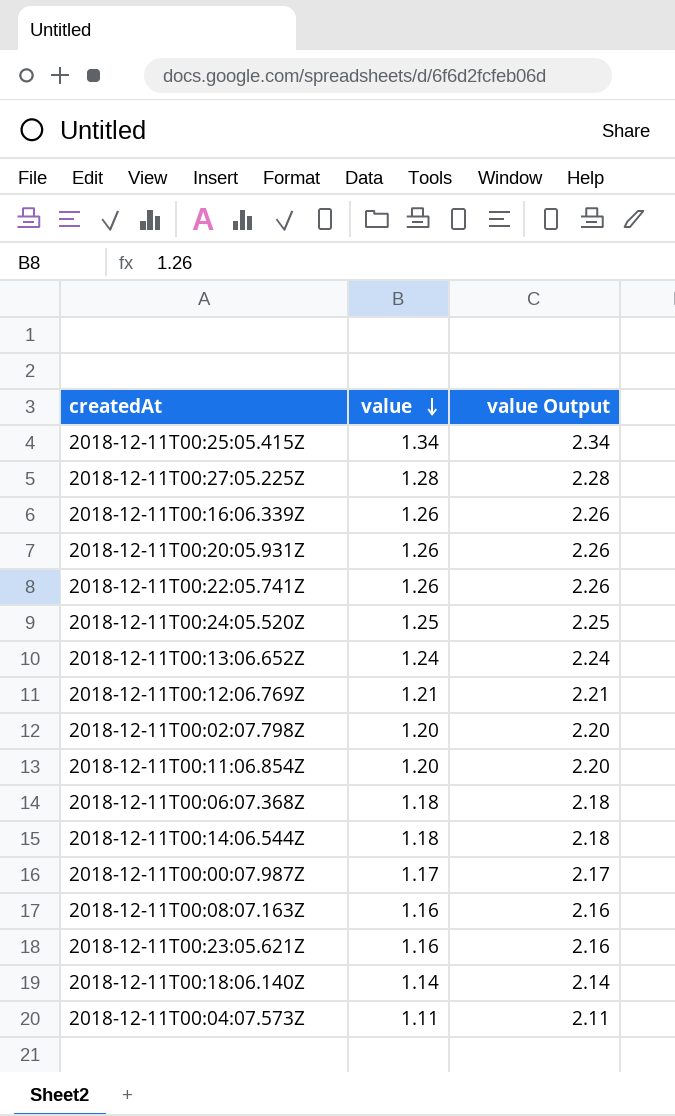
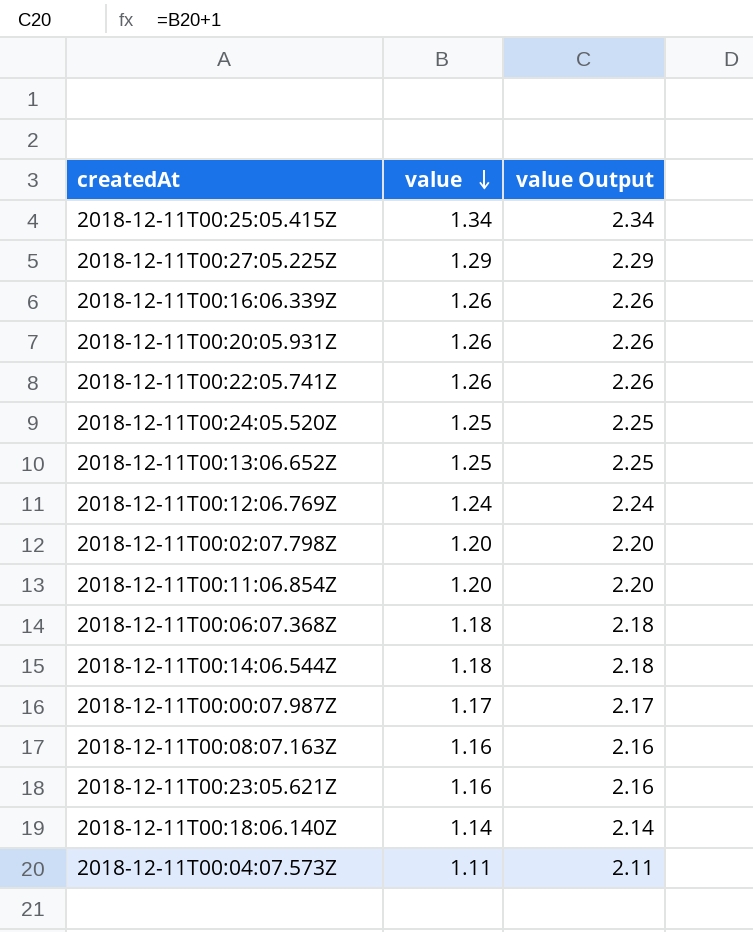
2018-12-11T00:27:05.225Z | value: 1.28 -> 1.29
2018-12-11T00:27:05.225Z | value Output: 2.28 -> 2.29
2018-12-11T00:13:06.652Z | value: 1.24 -> 1.25
2018-12-11T00:13:06.652Z | value Output: 2.24 -> 2.25
2018-12-11T00:12:06.769Z | value: 1.21 -> 1.24
2018-12-11T00:12:06.769Z | value Output: 2.21 -> 2.24

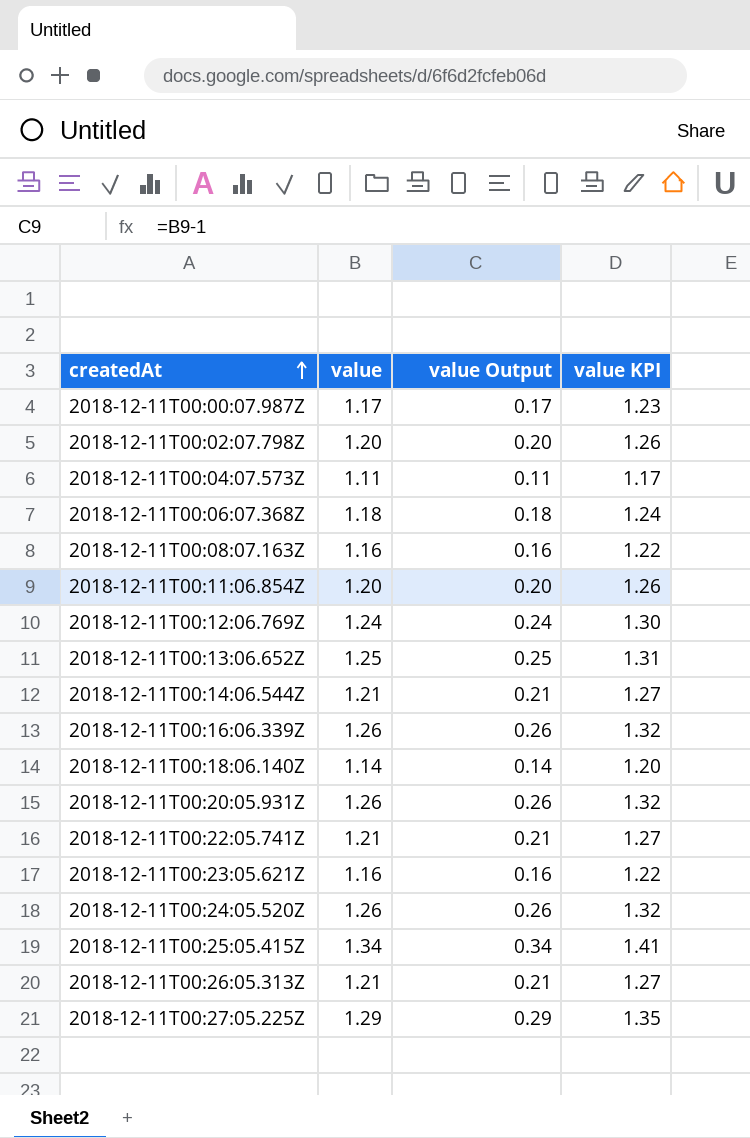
row order: value descending -> createdAt ascending
column value Output | formula: [value] + 1 -> [value] - 1
column value KPI | formula: none -> [value] * 1.05
2018-12-11T00:14:06.544Z | value: 1.18 -> 1.21
2018-12-11T00:22:05.741Z | value: 1.26 -> 1.21
2018-12-11T00:24:05.520Z | value: 1.25 -> 1.26
row 2018-12-11T00:26:05.313Z: none -> 1.21 | 0.21 | 1.27

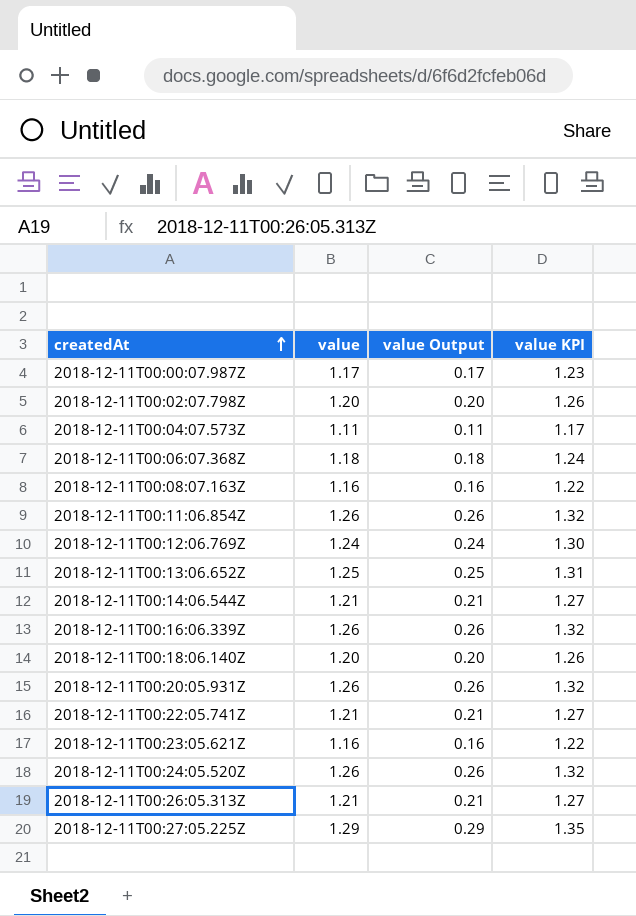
row 2018-12-11T00:25:05.415Z: 1.34 | 0.34 | 1.41 -> none
2018-12-11T00:11:06.854Z | value: 1.20 -> 1.26
2018-12-11T00:11:06.854Z | value Output: 0.20 -> 0.26
2018-12-11T00:11:06.854Z | value KPI: 1.26 -> 1.32
2018-12-11T00:18:06.140Z | value: 1.14 -> 1.20
2018-12-11T00:18:06.140Z | value Output: 0.14 -> 0.20
2018-12-11T00:18:06.140Z | value KPI: 1.20 -> 1.26

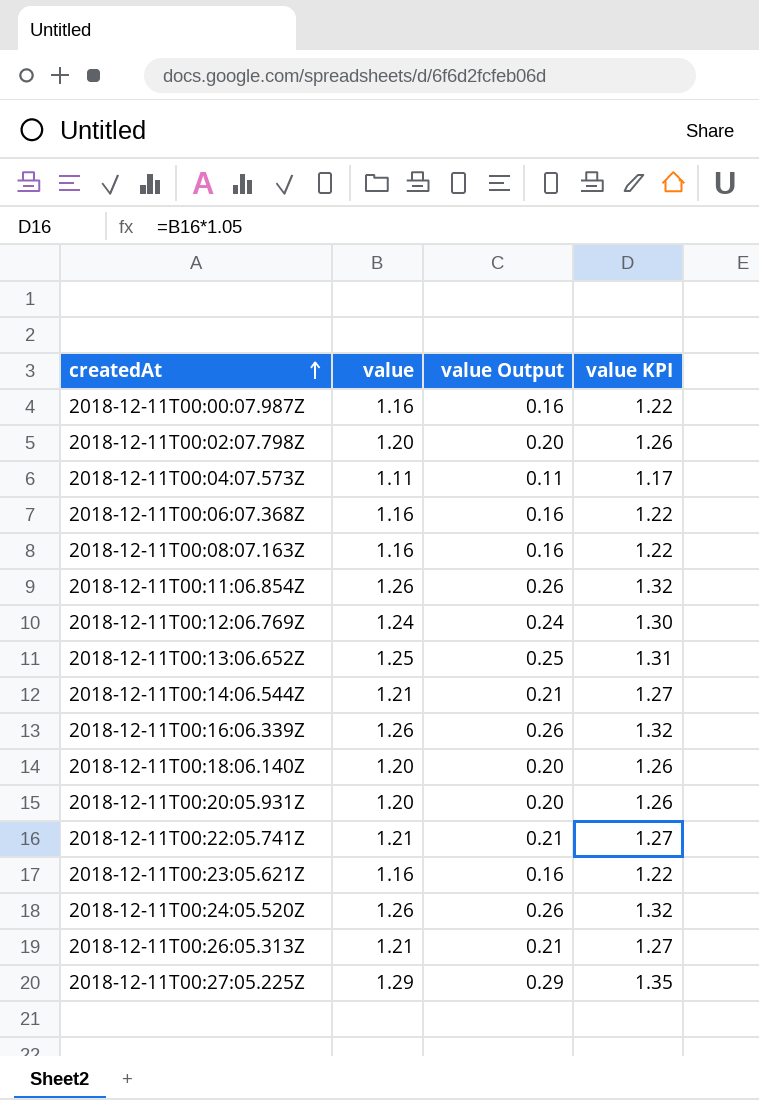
2018-12-11T00:00:07.987Z | value: 1.17 -> 1.16
2018-12-11T00:00:07.987Z | value Output: 0.17 -> 0.16
2018-12-11T00:00:07.987Z | value KPI: 1.23 -> 1.22
2018-12-11T00:06:07.368Z | value: 1.18 -> 1.16
2018-12-11T00:06:07.368Z | value Output: 0.18 -> 0.16
2018-12-11T00:06:07.368Z | value KPI: 1.24 -> 1.22
2018-12-11T00:20:05.931Z | value: 1.26 -> 1.20
2018-12-11T00:20:05.931Z | value Output: 0.26 -> 0.20
2018-12-11T00:20:05.931Z | value KPI: 1.32 -> 1.26

